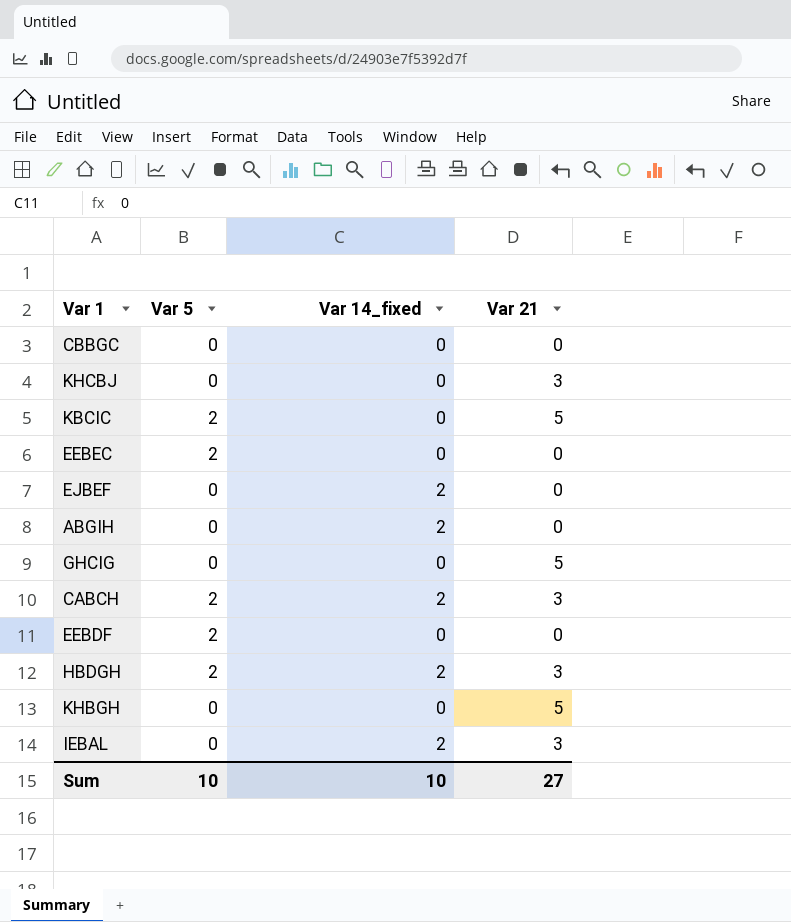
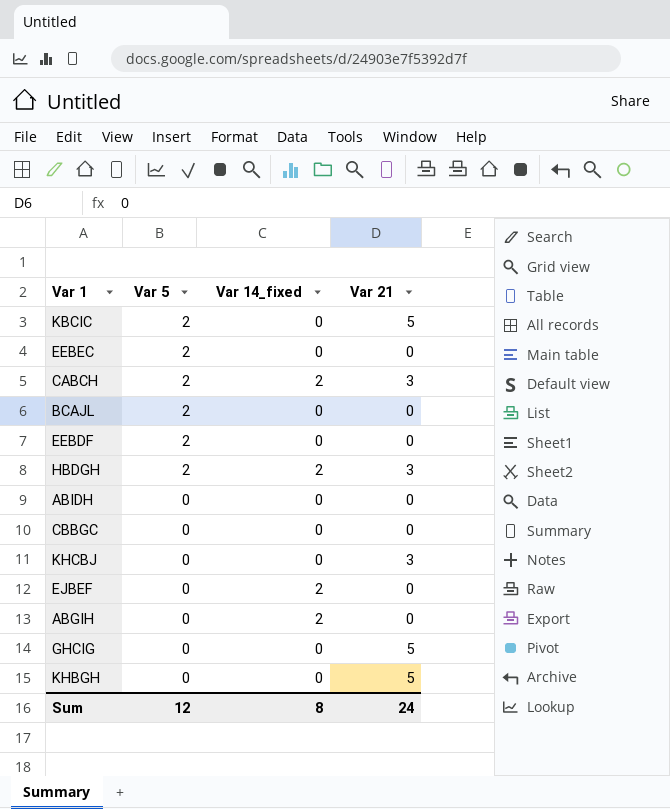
row order: none -> Var 5 descending
row IEBAL: 0 | 2 | 3 -> none
row BCAJL: none -> 2 | 0 | 0
row ABIDH: none -> 0 | 0 | 0
Sum | Var 5: 10 -> 12
Sum | Var 14_fixed: 10 -> 8
Sum | Var 21: 27 -> 24

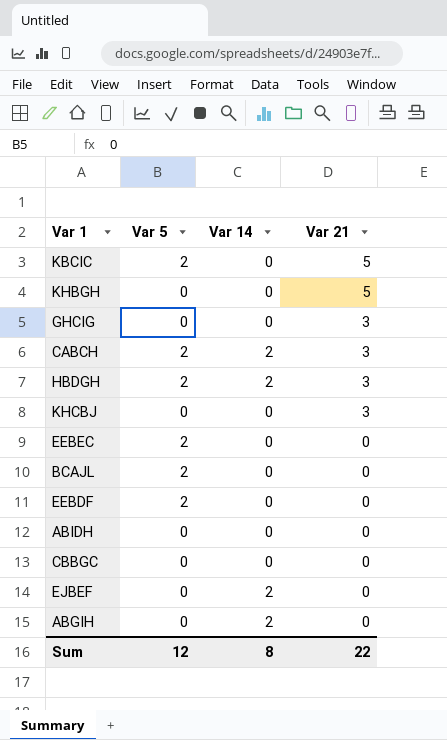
row order: Var 5 descending -> Var 21 descending
column name: Var 14_fixed -> Var 14
GHCIG | Var 21: 5 -> 3
Sum | Var 21: 24 -> 22

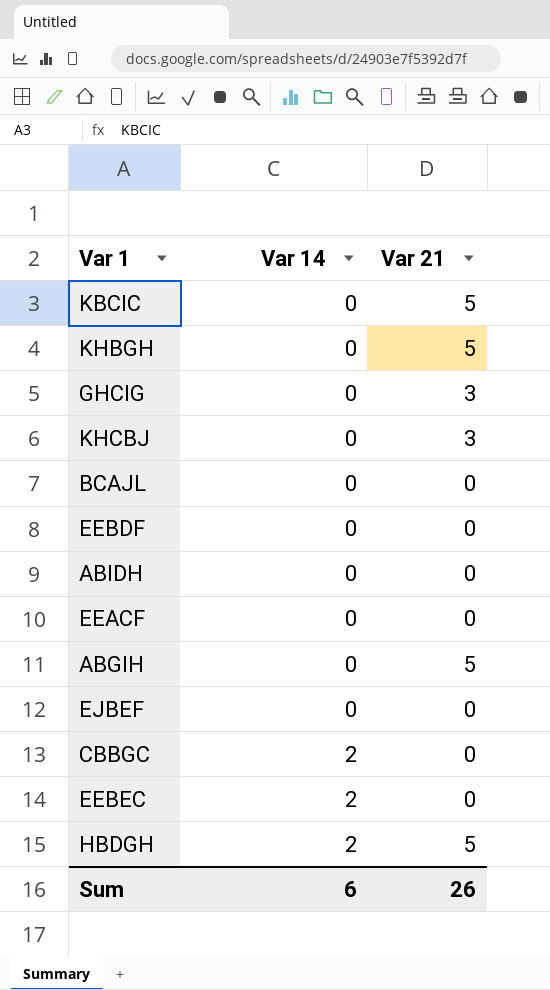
row order: Var 21 descending -> Var 14 ascending
column Var 5 | position: 2 -> none
row CABCH: 2 | 2 | 3 -> none
row EEACF: none -> 0 | 0
ABGIH | Var 14: 2 -> 0
ABGIH | Var 21: 0 -> 5
EJBEF | Var 14: 2 -> 0
CBBGC | Var 14: 0 -> 2
EEBEC | Var 14: 0 -> 2
HBDGH | Var 21: 3 -> 5
Sum | Var 14: 8 -> 6
Sum | Var 21: 22 -> 26

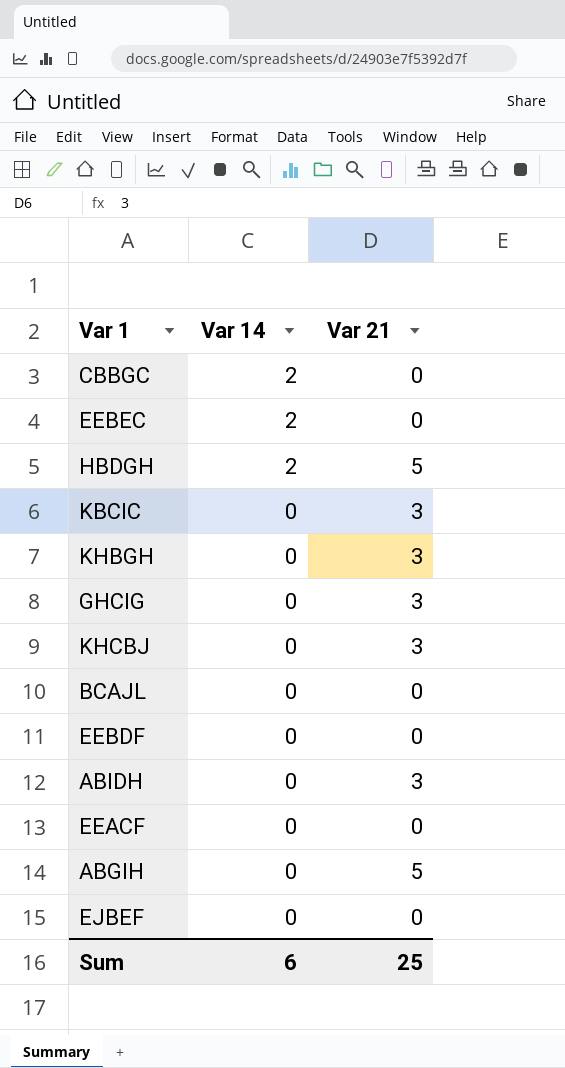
row order: Var 14 ascending -> Var 14 descending
KBCIC | Var 21: 5 -> 3
KHBGH | Var 21: 5 -> 3
ABIDH | Var 21: 0 -> 3
Sum | Var 21: 26 -> 25

